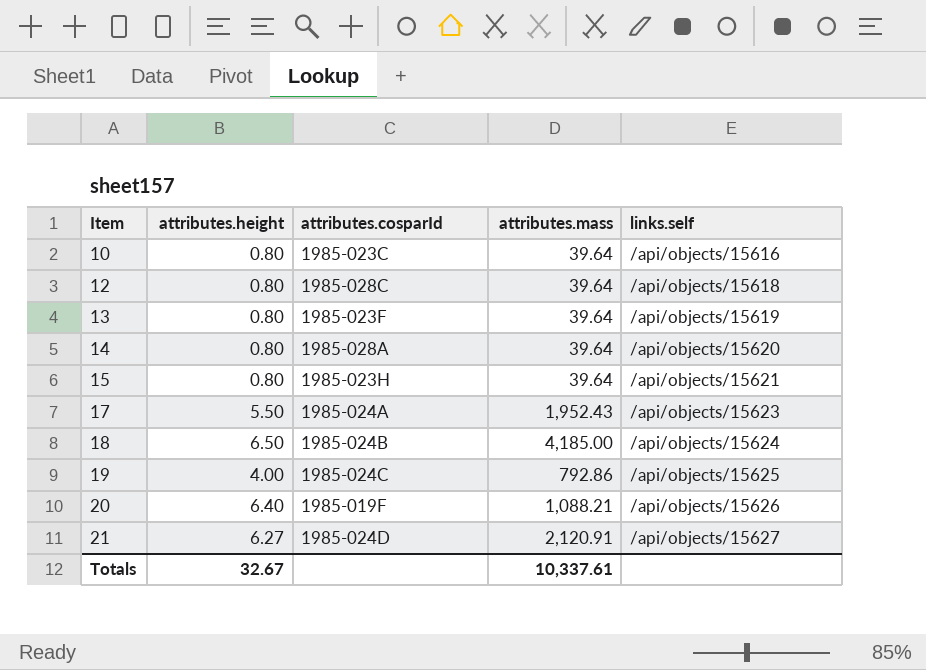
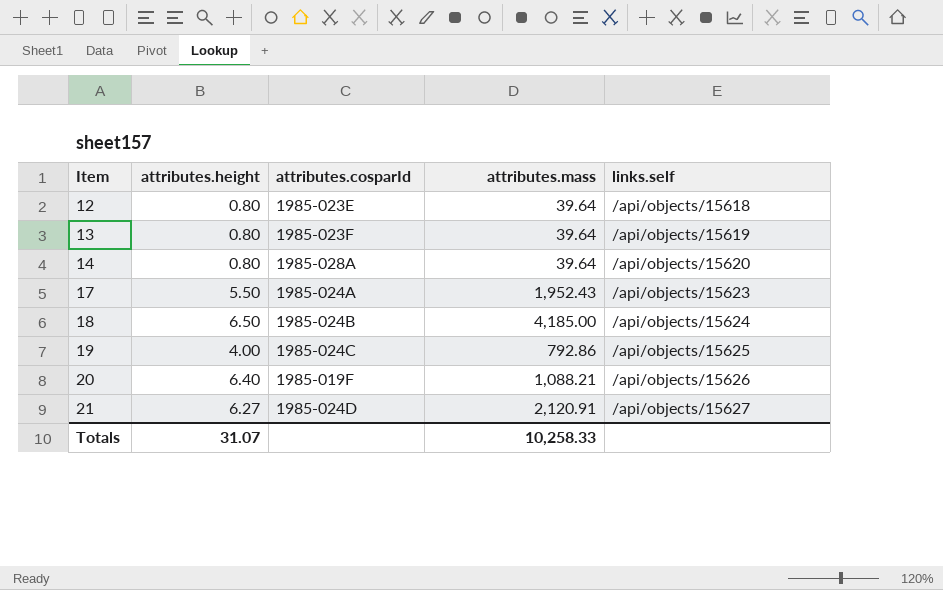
row 10: 0.80 | 1985-023C | 39.64 | /api/objects/15616 -> none
row 15: 0.80 | 1985-023H | 39.64 | /api/objects/15621 -> none
12 | attributes.cosparId: 1985-028C -> 1985-023E
Totals | attributes.height: 32.67 -> 31.07
Totals | attributes.mass: 10,337.61 -> 10,258.33

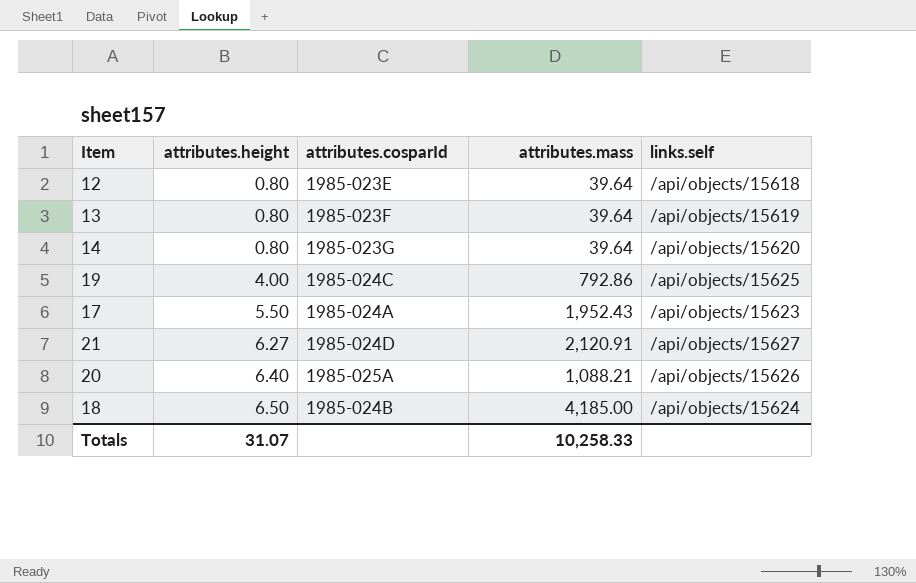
row order: Item ascending -> attributes.height ascending
14 | attributes.cosparId: 1985-028A -> 1985-023G
20 | attributes.cosparId: 1985-019F -> 1985-025A

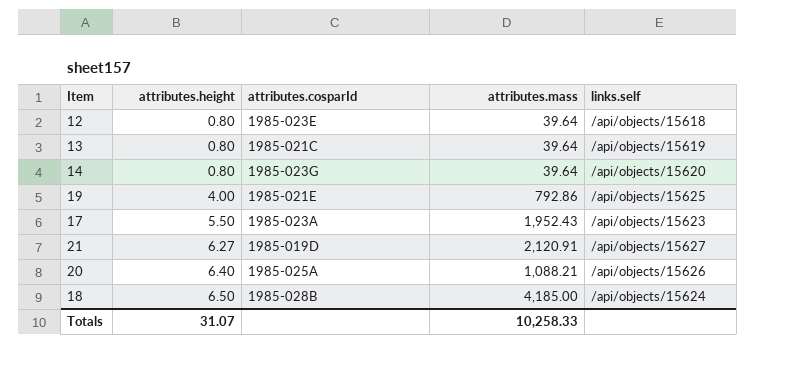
13 | attributes.cosparId: 1985-023F -> 1985-021C
19 | attributes.cosparId: 1985-024C -> 1985-021E
17 | attributes.cosparId: 1985-024A -> 1985-023A
21 | attributes.cosparId: 1985-024D -> 1985-019D
18 | attributes.cosparId: 1985-024B -> 1985-028B

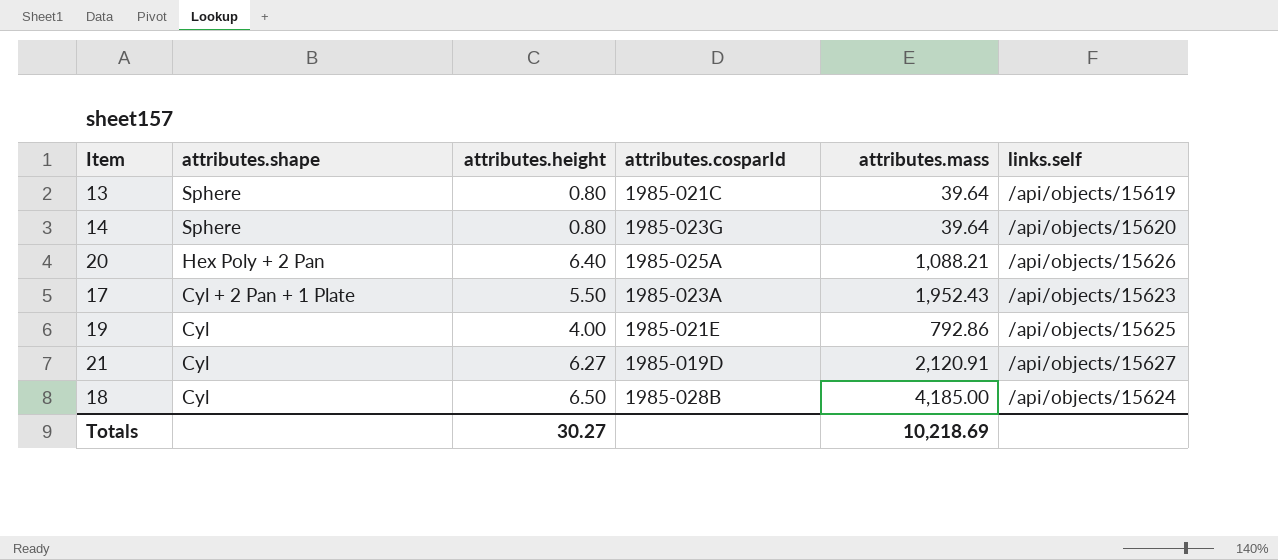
row order: attributes.height ascending -> attributes.shape descending
column attributes.shape | position: none -> 2
row 12: 0.80 | 1985-023E | 39.64 | /api/objects/15618 -> none
Totals | attributes.height: 31.07 -> 30.27
Totals | attributes.mass: 10,258.33 -> 10,218.69

